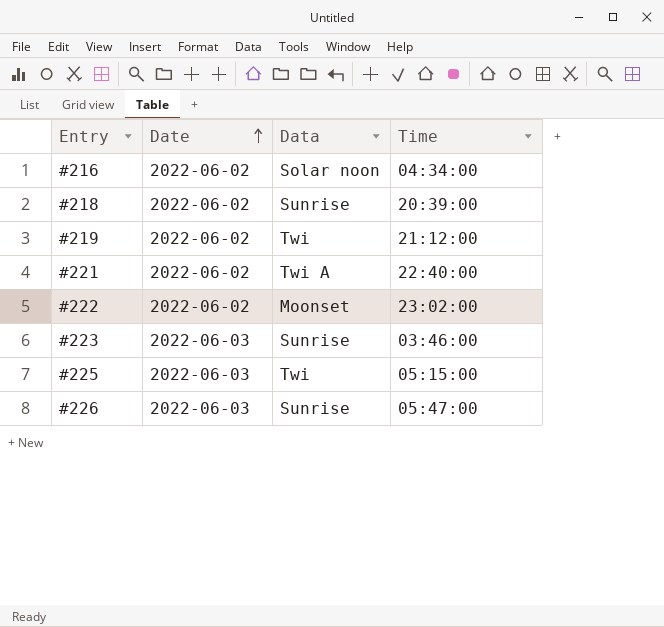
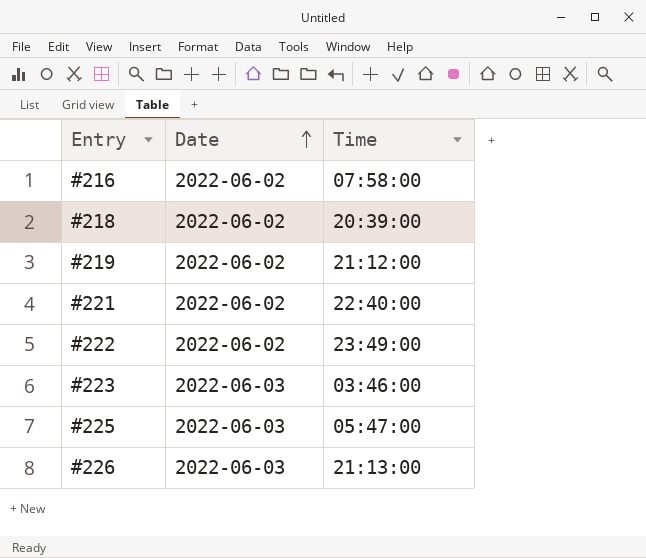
column Data | position: 3 -> none
#216 | Time: 04:34:00 -> 07:58:00
#222 | Time: 23:02:00 -> 23:49:00
#225 | Time: 05:15:00 -> 05:47:00
#226 | Time: 05:47:00 -> 21:13:00

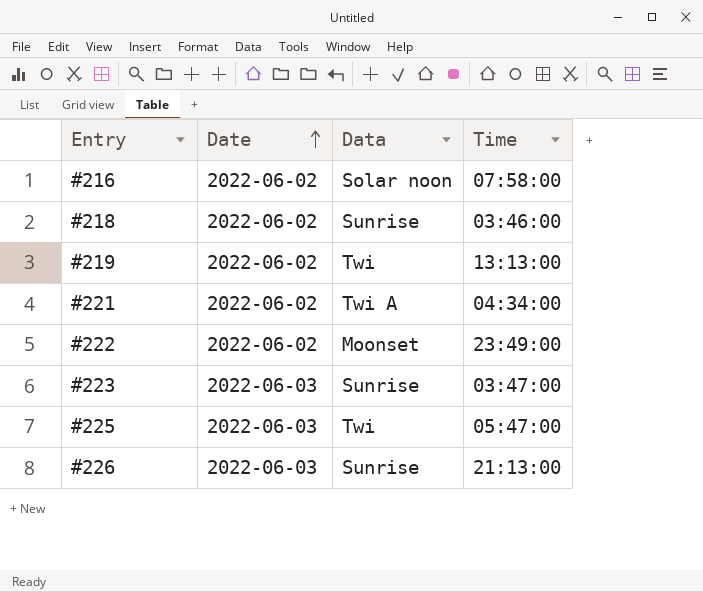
column Data | position: none -> 3
#218 | Time: 20:39:00 -> 03:46:00
#219 | Time: 21:12:00 -> 13:13:00
#221 | Time: 22:40:00 -> 04:34:00
#223 | Time: 03:46:00 -> 03:47:00

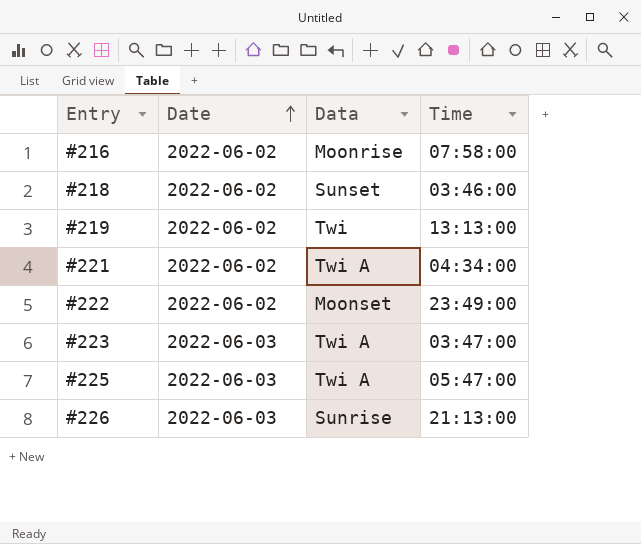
#216 | Data: Solar noon -> Moonrise
#218 | Data: Sunrise -> Sunset
#223 | Data: Sunrise -> Twi A
#225 | Data: Twi -> Twi A

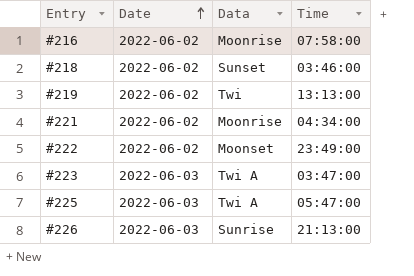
#221 | Data: Twi A -> Moonrise

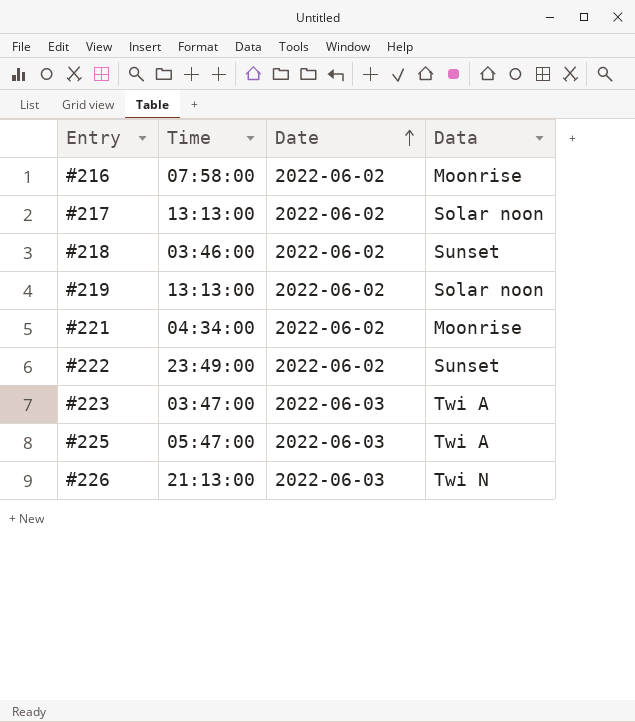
column Time | position: 4 -> 2
row #217: none -> 13:13:00 | 2022-06-02 | Solar noon
#219 | Data: Twi -> Solar noon
#222 | Data: Moonset -> Sunset
#226 | Data: Sunrise -> Twi N

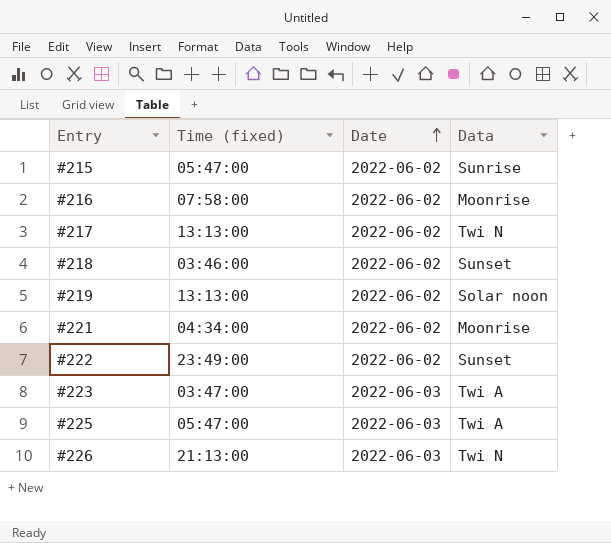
column name: Time -> Time (fixed)
row #215: none -> 05:47:00 | 2022-06-02 | Sunrise
#217 | Data: Solar noon -> Twi N

